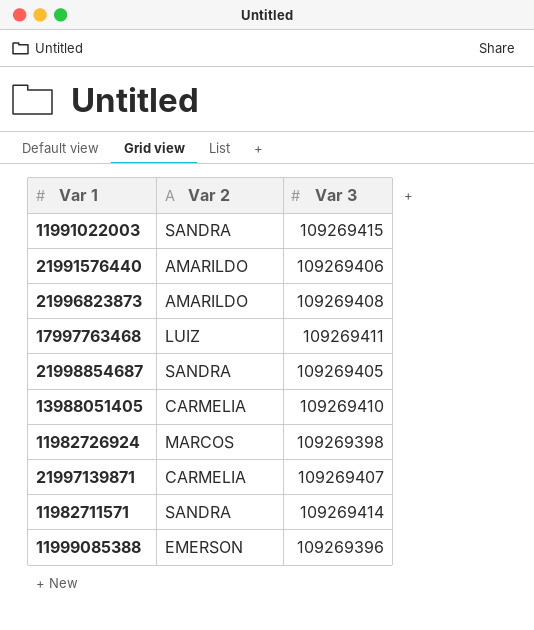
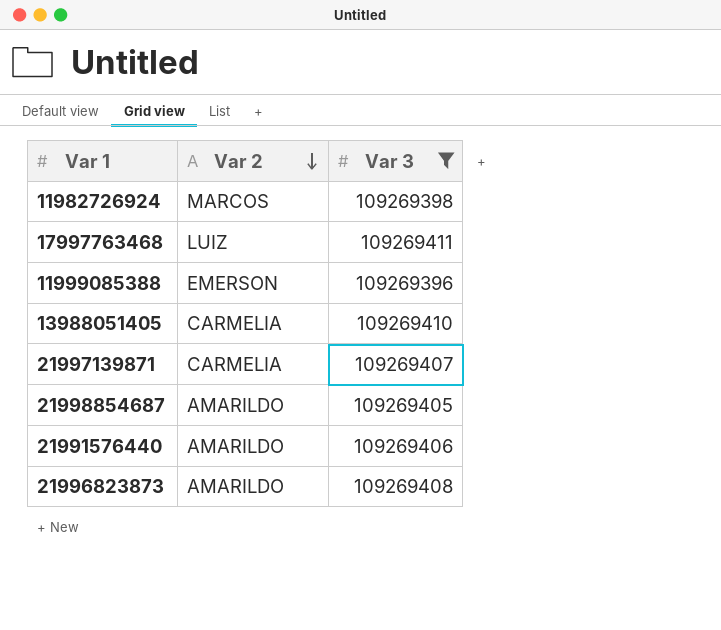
filter: none -> Var 3 <= 109269411
row order: none -> Var 2 descending
21998854687 | Var 2: SANDRA -> AMARILDO

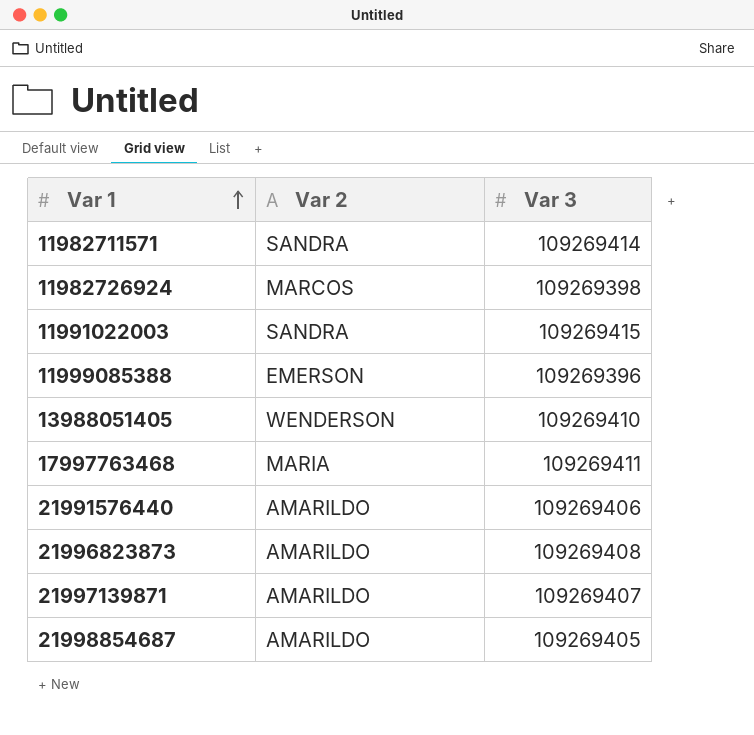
filter: Var 3 <= 109269411 -> none
row order: Var 2 descending -> Var 1 ascending
13988051405 | Var 2: CARMELIA -> WENDERSON
17997763468 | Var 2: LUIZ -> MARIA
21997139871 | Var 2: CARMELIA -> AMARILDO

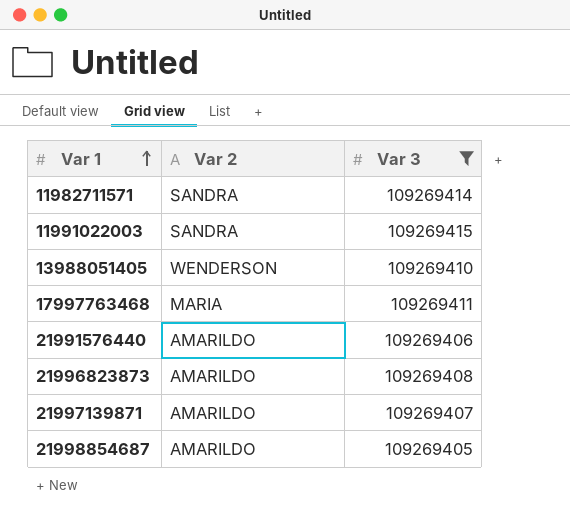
filter: none -> Var 3 >= 109269405

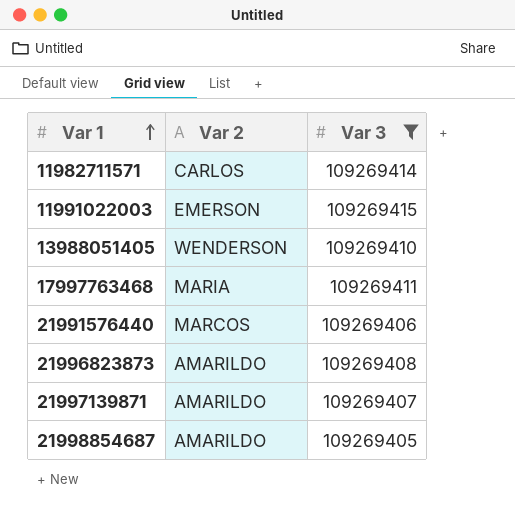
11982711571 | Var 2: SANDRA -> CARLOS
11991022003 | Var 2: SANDRA -> EMERSON
21991576440 | Var 2: AMARILDO -> MARCOS

